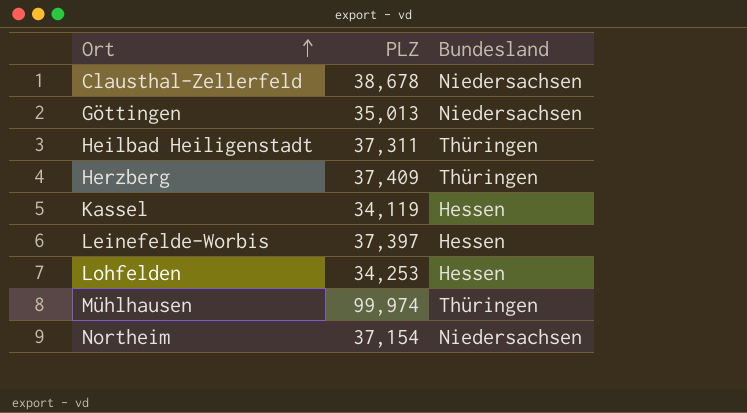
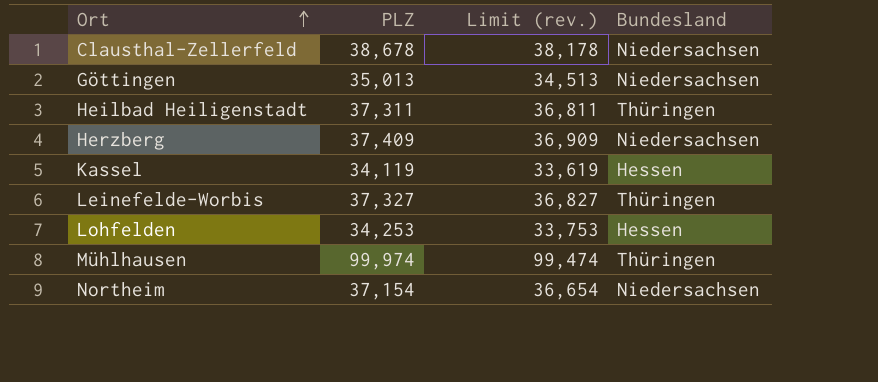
column Limit (rev.) | formula: none -> [PLZ] - 500
Herzberg | Bundesland: Thüringen -> Niedersachsen
Leinefelde-Worbis | PLZ: 37,397 -> 37,327
Leinefelde-Worbis | Bundesland: Hessen -> Thüringen

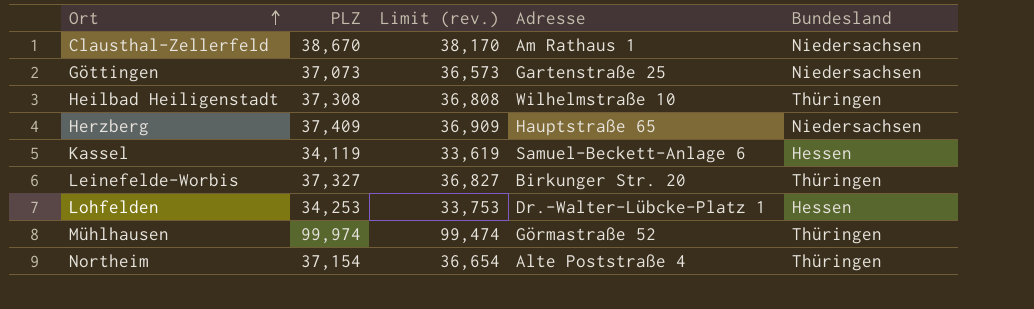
column Adresse | position: none -> 4
Clausthal-Zellerfeld | PLZ: 38,678 -> 38,670
Clausthal-Zellerfeld | Limit (rev.): 38,178 -> 38,170
Göttingen | PLZ: 35,013 -> 37,073
Göttingen | Limit (rev.): 34,513 -> 36,573
Heilbad Heiligenstadt | PLZ: 37,311 -> 37,308
Heilbad Heiligenstadt | Limit (rev.): 36,811 -> 36,808
Northeim | Bundesland: Niedersachsen -> Thüringen

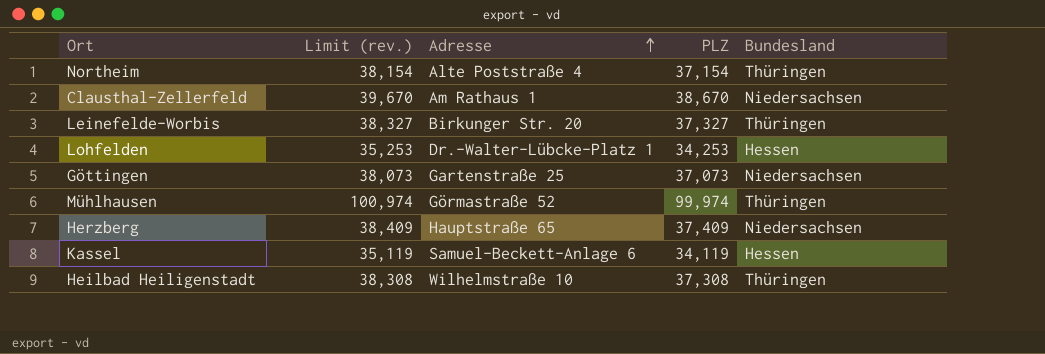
row order: Ort ascending -> Adresse ascending
column Limit (rev.) | formula: [PLZ] - 500 -> [PLZ] + 1000
column PLZ | position: 2 -> 4

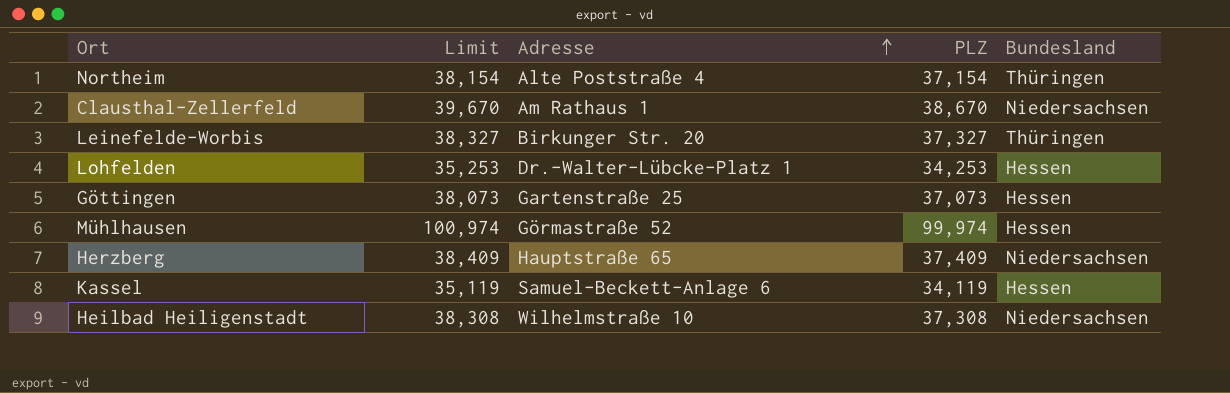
column name: Limit (rev.) -> Limit
Göttingen | Bundesland: Niedersachsen -> Hessen
Mühlhausen | Bundesland: Thüringen -> Hessen
Heilbad Heiligenstadt | Bundesland: Thüringen -> Niedersachsen

